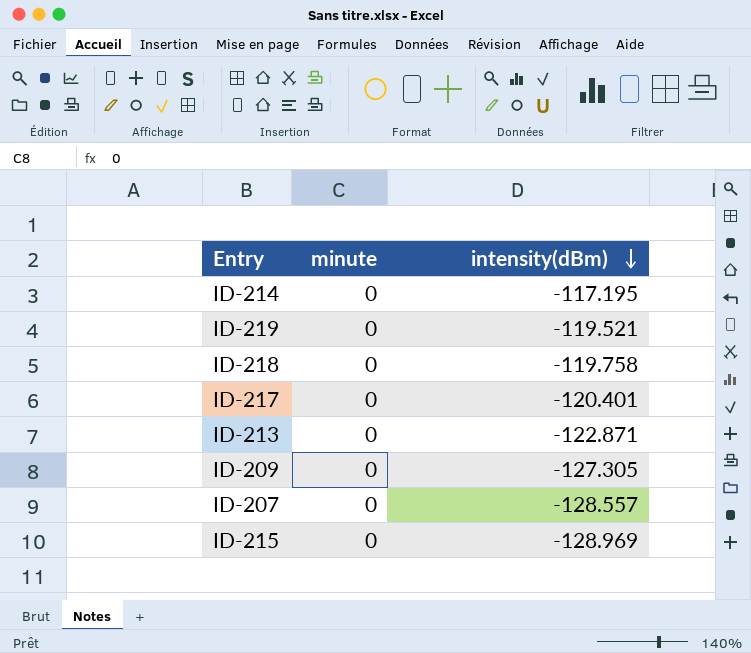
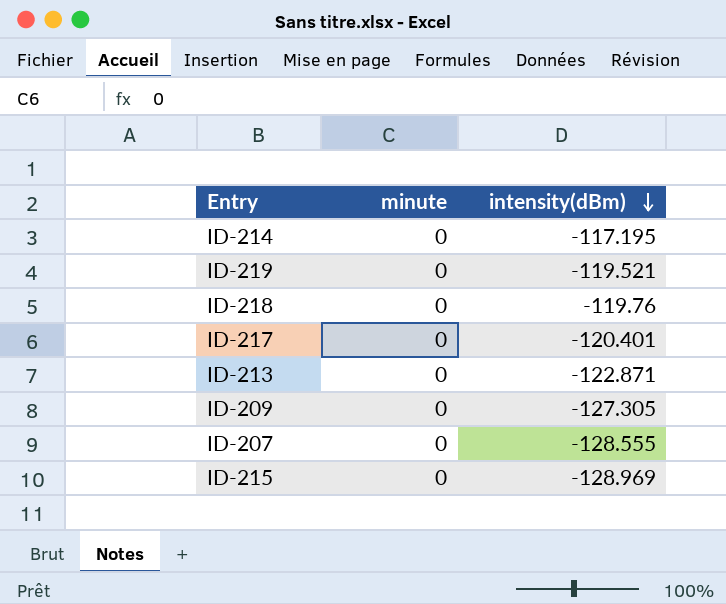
ID-218 | intensity(dBm): -119.758 -> -119.76
ID-207 | intensity(dBm): -128.557 -> -128.555

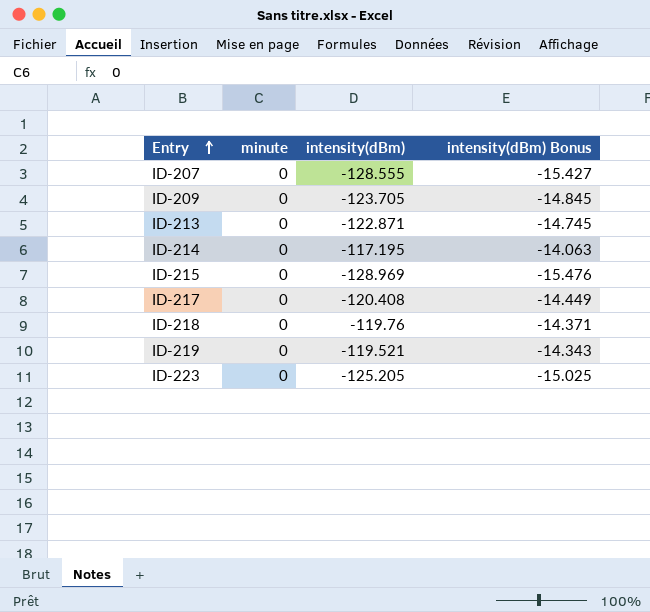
row order: intensity(dBm) descending -> Entry ascending
column intensity(dBm) Bonus | formula: none -> [intensity(dBm)] * 0.12
ID-209 | intensity(dBm): -127.305 -> -123.705
ID-217 | intensity(dBm): -120.401 -> -120.408
row ID-223: none -> 0 | -125.205 | -15.025

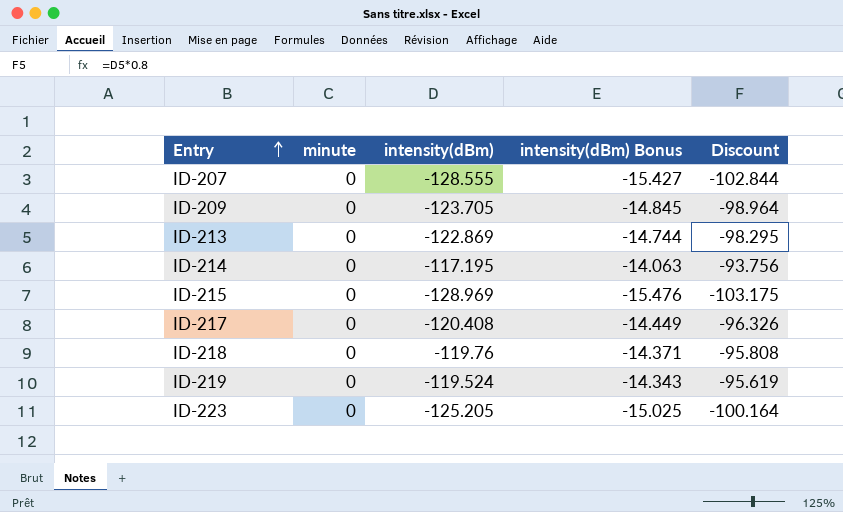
column Discount | formula: none -> [intensity(dBm)] * 0.8
ID-213 | intensity(dBm): -122.871 -> -122.869
ID-213 | intensity(dBm) Bonus: -14.745 -> -14.744
ID-219 | intensity(dBm): -119.521 -> -119.524

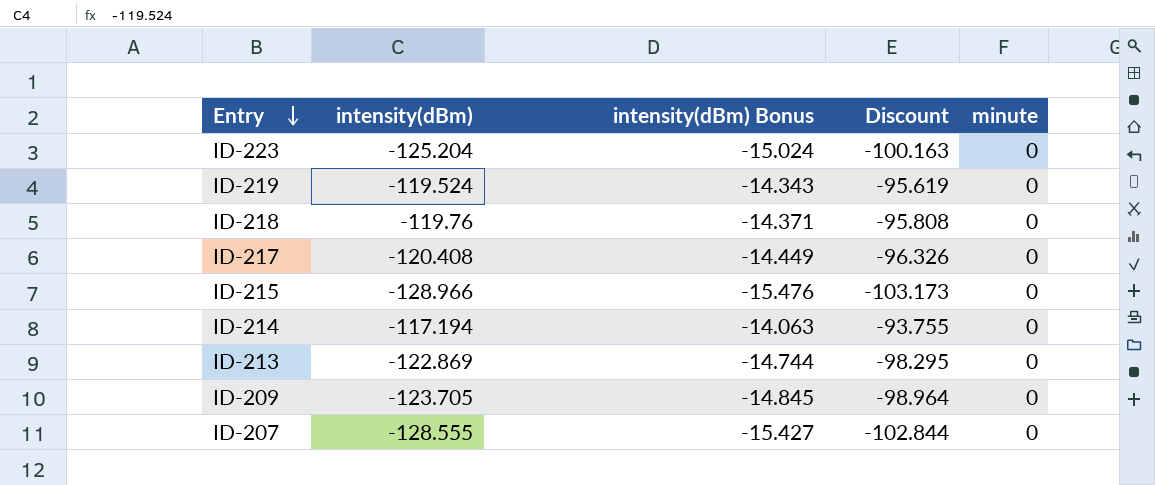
row order: Entry ascending -> Entry descending
column minute | position: 2 -> 5
ID-223 | intensity(dBm): -125.205 -> -125.204
ID-223 | intensity(dBm) Bonus: -15.025 -> -15.024
ID-223 | Discount: -100.164 -> -100.163
ID-215 | intensity(dBm): -128.969 -> -128.966
ID-215 | Discount: -103.175 -> -103.173
ID-214 | intensity(dBm): -117.195 -> -117.194
ID-214 | Discount: -93.756 -> -93.755

